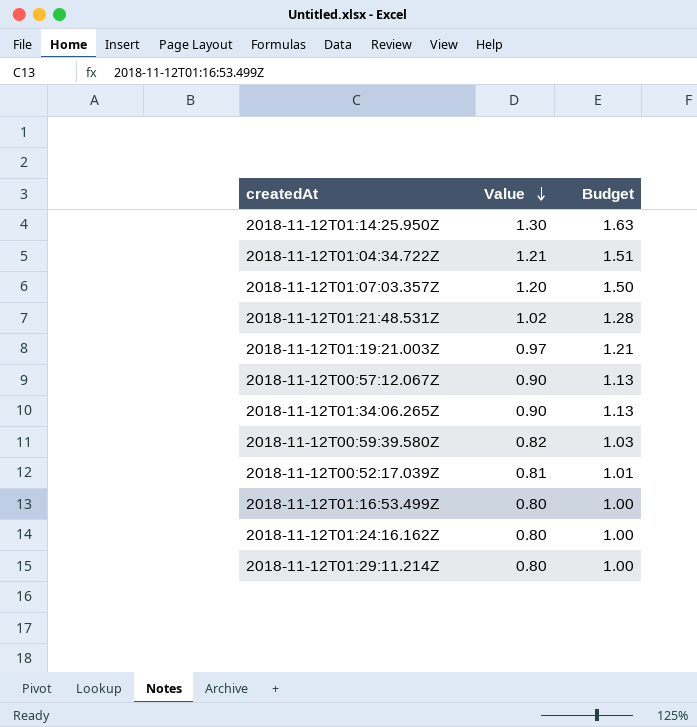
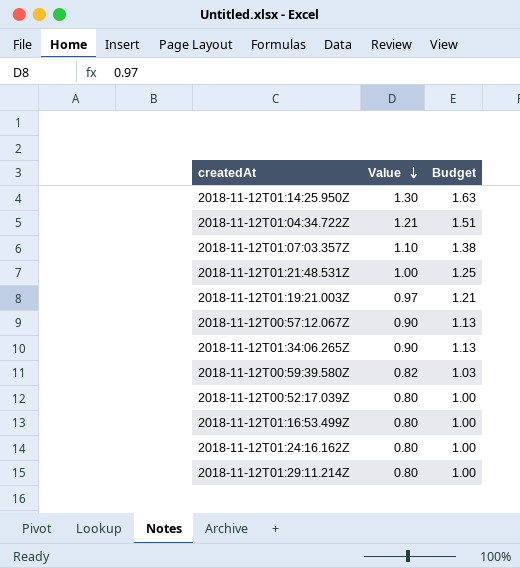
2018-11-12T01:07:03.357Z | Value: 1.20 -> 1.10
2018-11-12T01:07:03.357Z | Budget: 1.50 -> 1.38
2018-11-12T01:21:48.531Z | Value: 1.02 -> 1.00
2018-11-12T01:21:48.531Z | Budget: 1.28 -> 1.25
2018-11-12T00:52:17.039Z | Value: 0.81 -> 0.80
2018-11-12T00:52:17.039Z | Budget: 1.01 -> 1.00

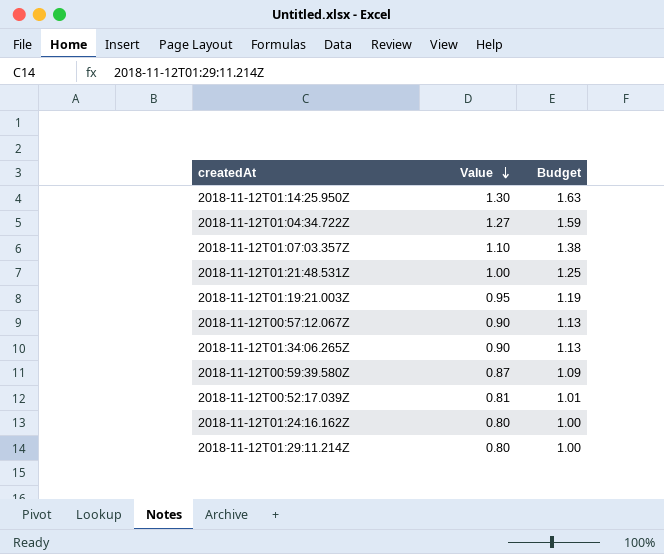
row 2018-11-12T01:16:53.499Z: 0.80 | 1.00 -> none
2018-11-12T01:04:34.722Z | Value: 1.21 -> 1.27
2018-11-12T01:04:34.722Z | Budget: 1.51 -> 1.59
2018-11-12T01:19:21.003Z | Value: 0.97 -> 0.95
2018-11-12T01:19:21.003Z | Budget: 1.21 -> 1.19
2018-11-12T00:59:39.580Z | Value: 0.82 -> 0.87
2018-11-12T00:59:39.580Z | Budget: 1.03 -> 1.09
2018-11-12T00:52:17.039Z | Value: 0.80 -> 0.81
2018-11-12T00:52:17.039Z | Budget: 1.00 -> 1.01

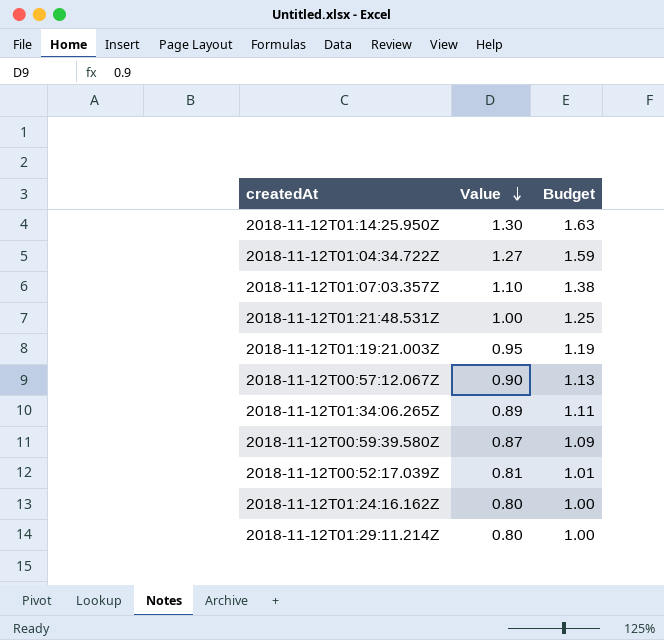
2018-11-12T01:34:06.265Z | Value: 0.90 -> 0.89
2018-11-12T01:34:06.265Z | Budget: 1.13 -> 1.11

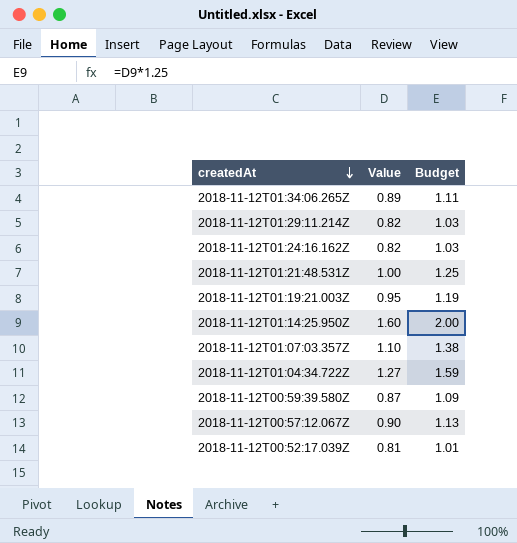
row order: Value descending -> createdAt descending
2018-11-12T01:29:11.214Z | Value: 0.80 -> 0.82
2018-11-12T01:29:11.214Z | Budget: 1.00 -> 1.03
2018-11-12T01:24:16.162Z | Value: 0.80 -> 0.82
2018-11-12T01:24:16.162Z | Budget: 1.00 -> 1.03
2018-11-12T01:14:25.950Z | Value: 1.30 -> 1.60
2018-11-12T01:14:25.950Z | Budget: 1.63 -> 2.00

